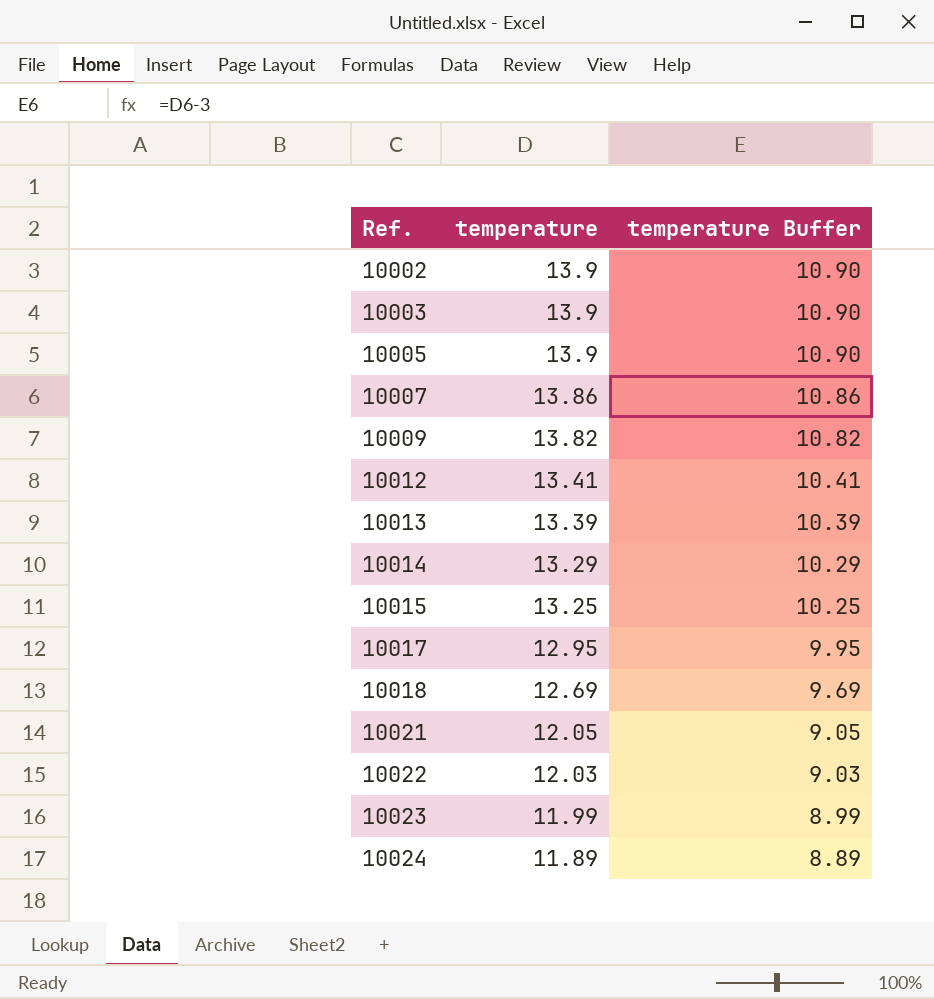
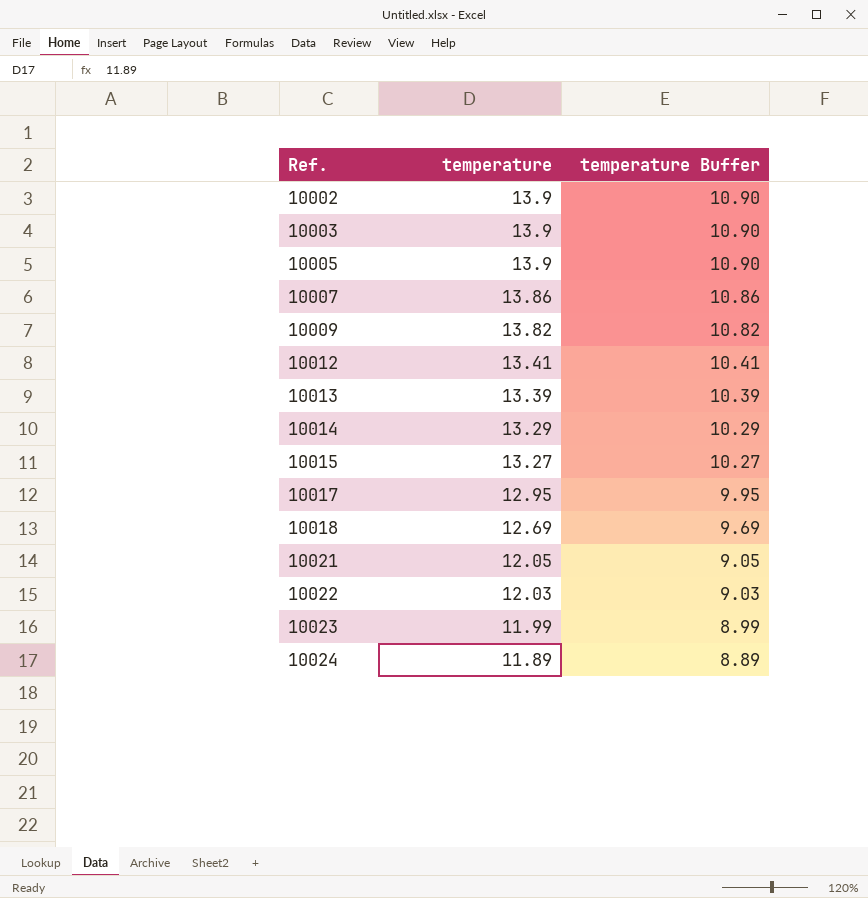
10015 | temperature: 13.25 -> 13.27
10015 | temperature Buffer: 10.25 -> 10.27

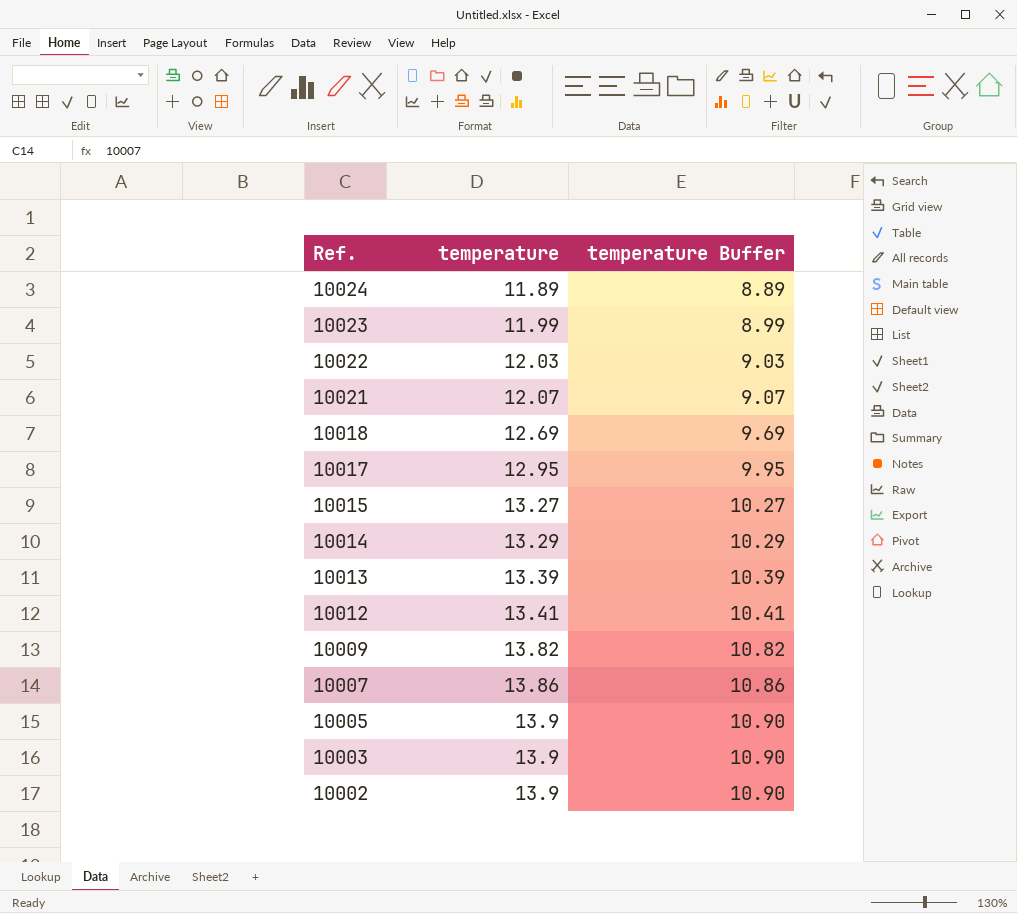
row order: Ref. ascending -> Ref. descending
10021 | temperature: 12.05 -> 12.07
10021 | temperature Buffer: 9.05 -> 9.07

